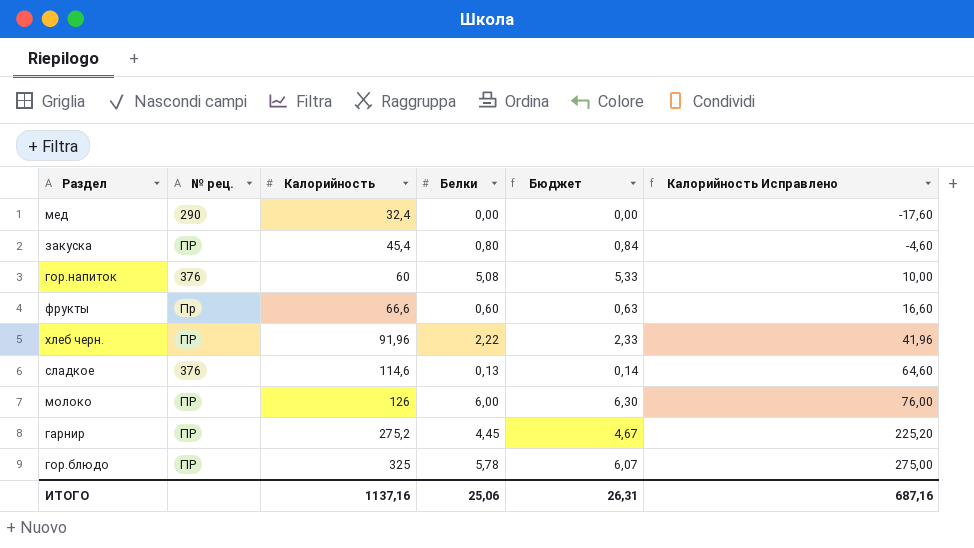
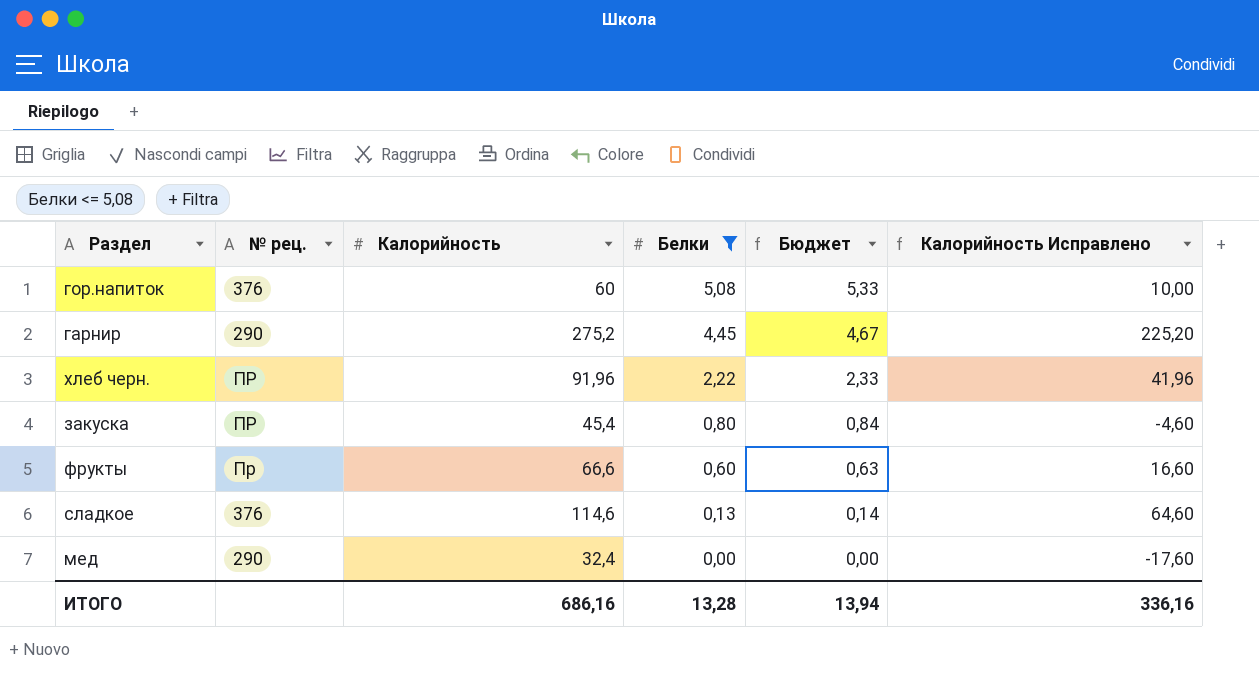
filter: none -> Белки <= 5,08
row order: Калорийность ascending -> Белки descending
гарнир | № рец.: ПР -> 290
ИТОГО | Калорийность: 1137,16 -> 686,16
ИТОГО | Белки: 25,06 -> 13,28
ИТОГО | Бюджет: 26,31 -> 13,94
ИТОГО | Калорийность Исправлено: 687,16 -> 336,16

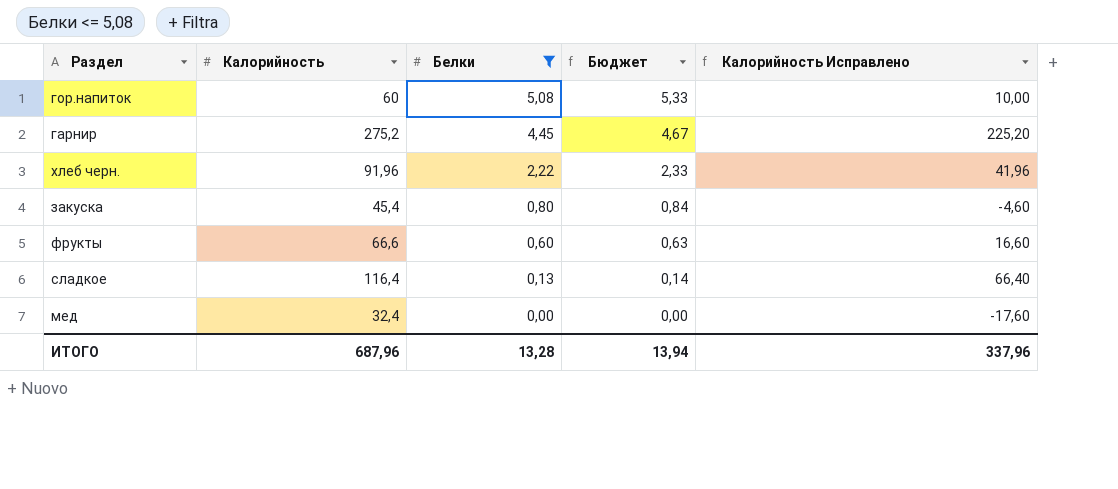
column № рец. | position: 2 -> none
сладкое | Калорийность: 114,6 -> 116,4
сладкое | Калорийность Исправлено: 64,60 -> 66,40
ИТОГО | Калорийность: 686,16 -> 687,96
ИТОГО | Калорийность Исправлено: 336,16 -> 337,96

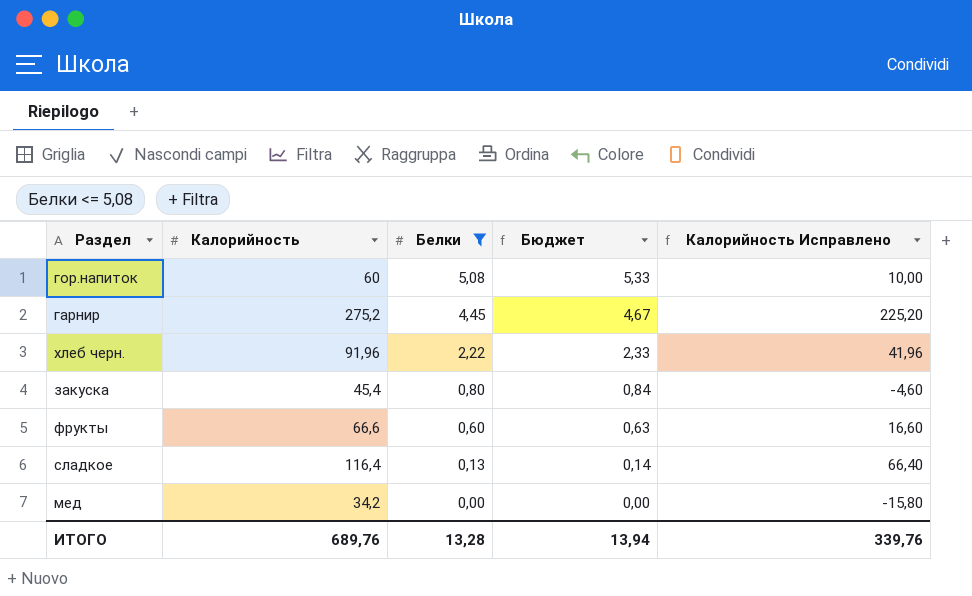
мед | Калорийность: 32,4 -> 34,2
мед | Калорийность Исправлено: -17,60 -> -15,80
ИТОГО | Калорийность: 687,96 -> 689,76
ИТОГО | Калорийность Исправлено: 337,96 -> 339,76

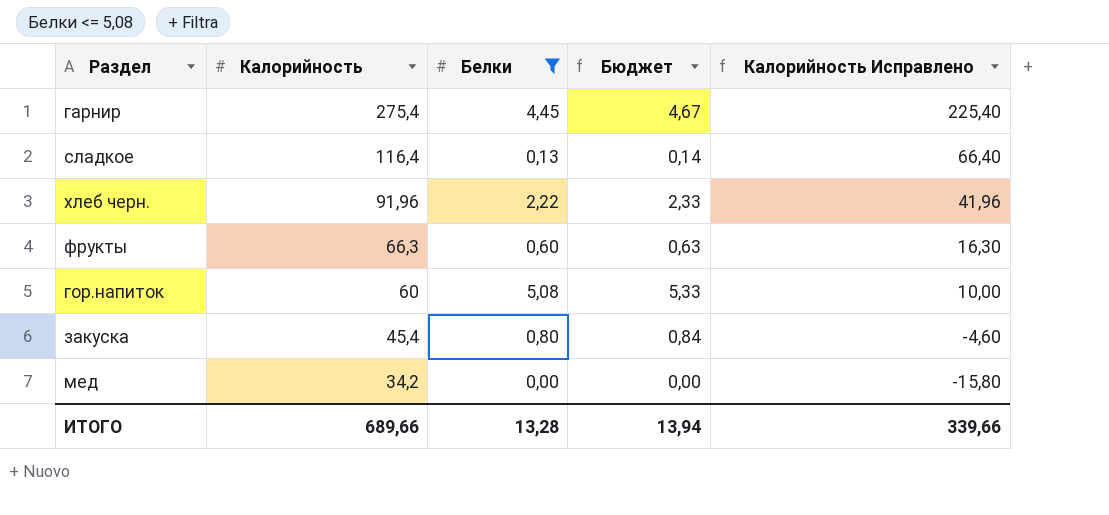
row order: Белки descending -> Калорийность descending
гарнир | Калорийность: 275,2 -> 275,4
гарнир | Калорийность Исправлено: 225,20 -> 225,40
фрукты | Калорийность: 66,6 -> 66,3
фрукты | Калорийность Исправлено: 16,60 -> 16,30
ИТОГО | Калорийность: 689,76 -> 689,66
ИТОГО | Калорийность Исправлено: 339,76 -> 339,66

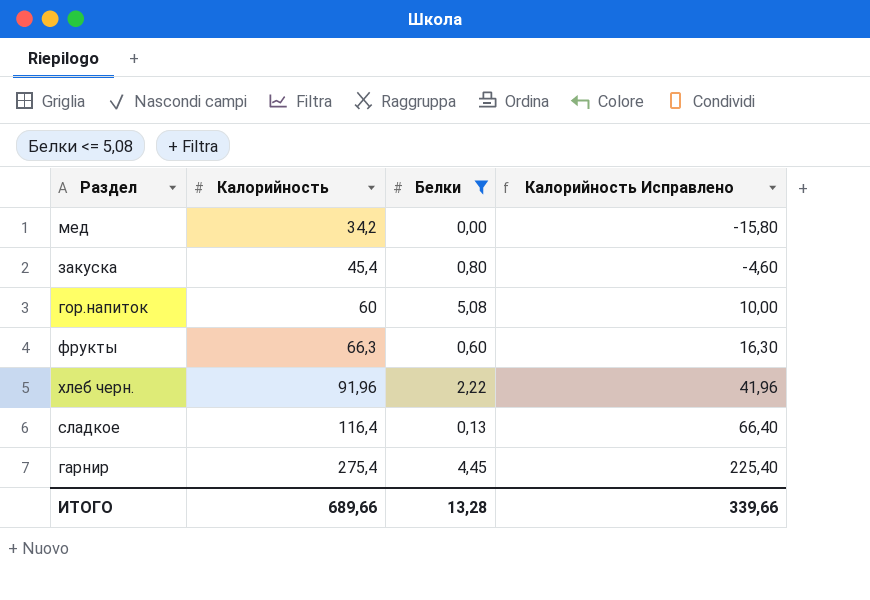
row order: Калорийность descending -> Калорийность ascending
column Бюджет | formula: [Белки] * 1,05 -> none

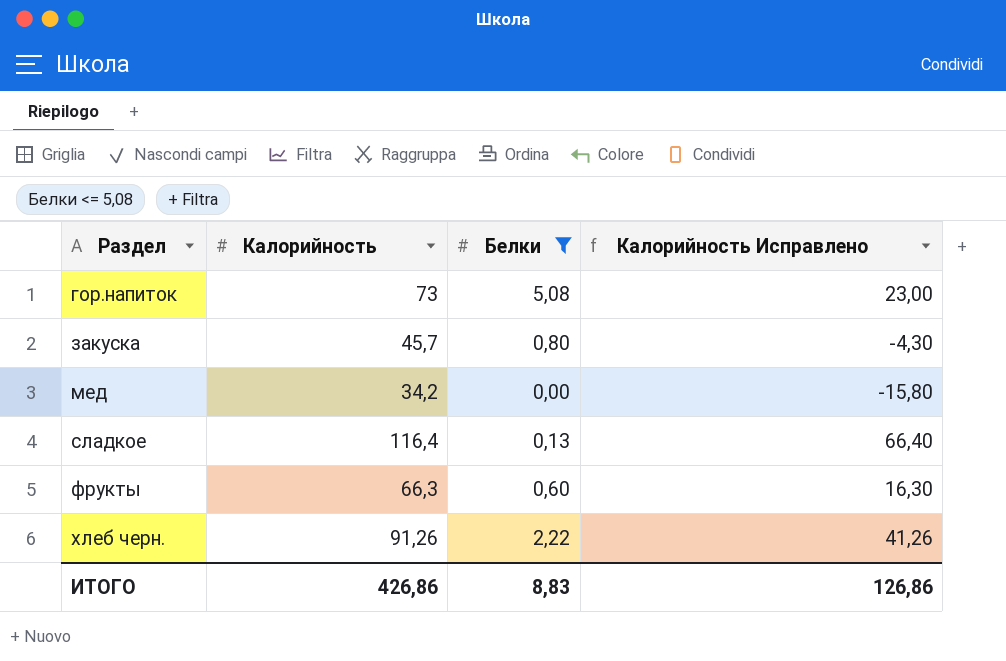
row order: Калорийность ascending -> Раздел ascending
row гарнир: 275,4 | 4,45 | 225,40 -> none
гор.напиток | Калорийность: 60 -> 73
гор.напиток | Калорийность Исправлено: 10,00 -> 23,00
закуска | Калорийность: 45,4 -> 45,7
закуска | Калорийность Исправлено: -4,60 -> -4,30
хлеб черн. | Калорийность: 91,96 -> 91,26
хлеб черн. | Калорийность Исправлено: 41,96 -> 41,26
ИТОГО | Калорийность: 689,66 -> 426,86
ИТОГО | Белки: 13,28 -> 8,83
ИТОГО | Калорийность Исправлено: 339,66 -> 126,86

